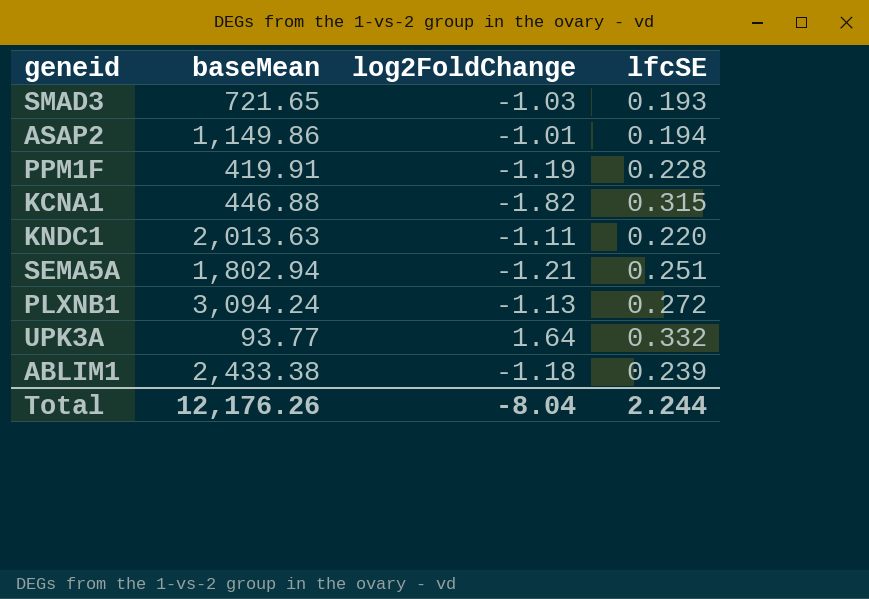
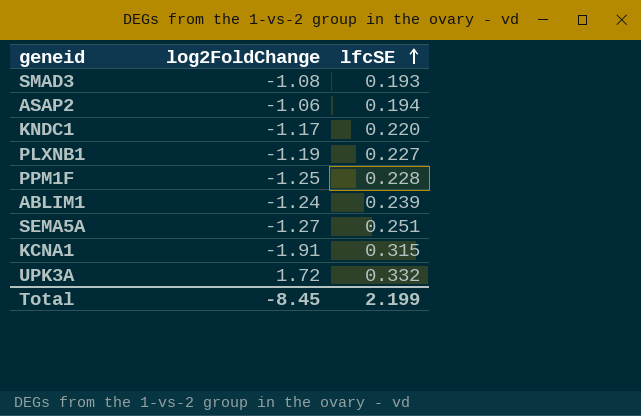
row order: none -> lfcSE ascending
column baseMean | position: 2 -> none
SMAD3 | log2FoldChange: -1.03 -> -1.08
ASAP2 | log2FoldChange: -1.01 -> -1.06
KNDC1 | log2FoldChange: -1.11 -> -1.17
PLXNB1 | log2FoldChange: -1.13 -> -1.19
PLXNB1 | lfcSE: 0.272 -> 0.227
PPM1F | log2FoldChange: -1.19 -> -1.25
ABLIM1 | log2FoldChange: -1.18 -> -1.24
SEMA5A | log2FoldChange: -1.21 -> -1.27
KCNA1 | log2FoldChange: -1.82 -> -1.91
UPK3A | log2FoldChange: 1.64 -> 1.72
Total | log2FoldChange: -8.04 -> -8.45
Total | lfcSE: 2.244 -> 2.199

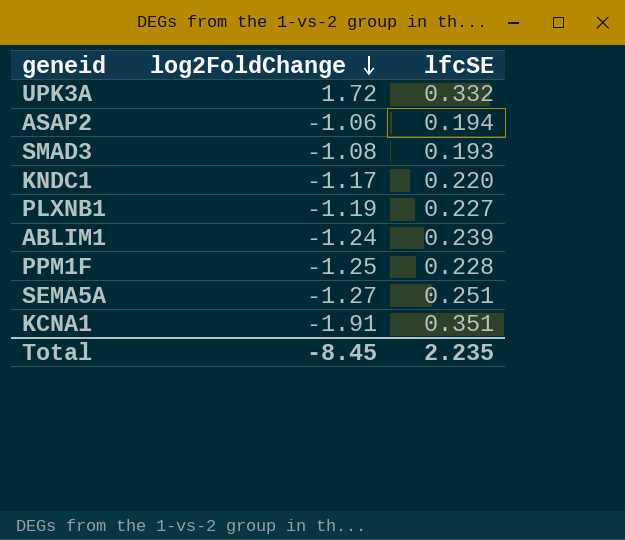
row order: lfcSE ascending -> log2FoldChange descending
KCNA1 | lfcSE: 0.315 -> 0.351
Total | lfcSE: 2.199 -> 2.235

